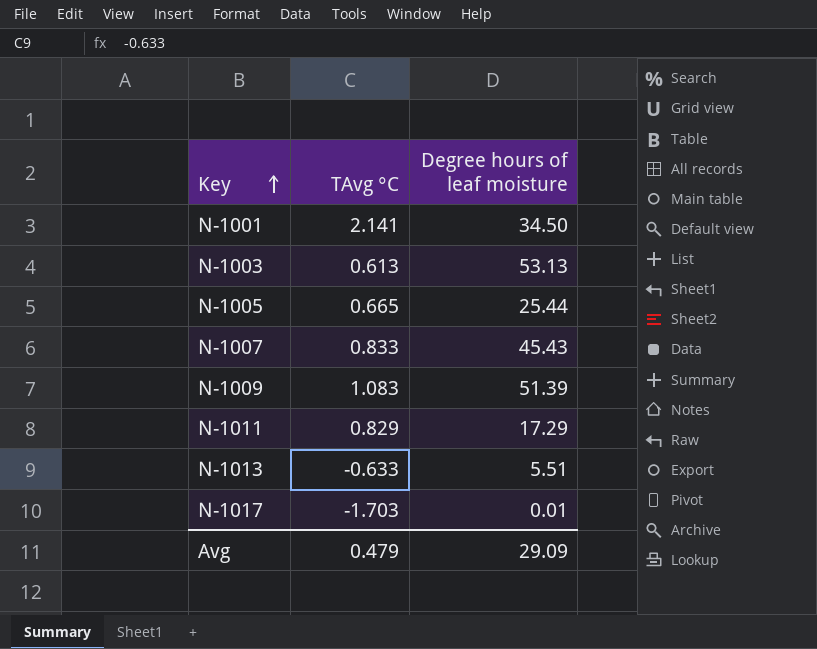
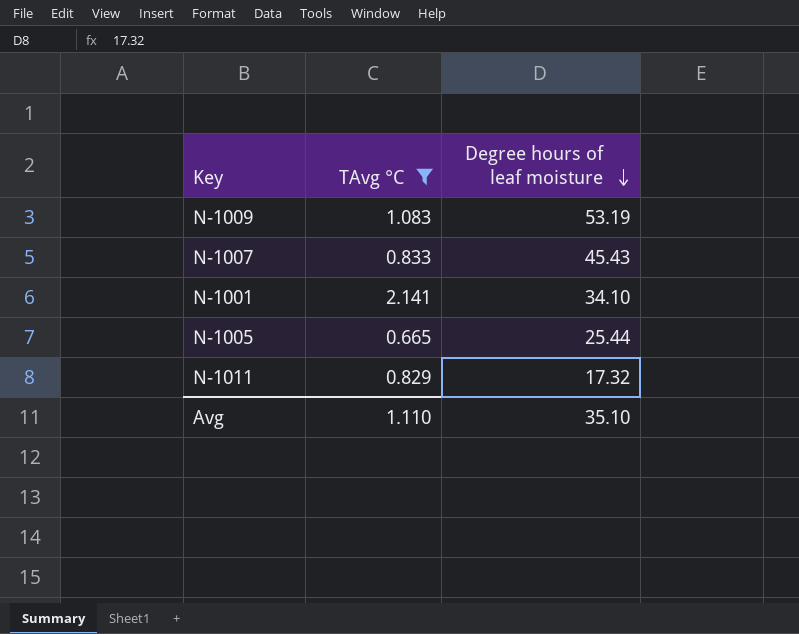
filter: none -> TAvg °C >= 0.665
row order: Key ascending -> Degree hours of leaf moisture descending
N-1009 | Degree hours of leaf moisture: 51.39 -> 53.19
N-1001 | Degree hours of leaf moisture: 34.50 -> 34.10
N-1011 | Degree hours of leaf moisture: 17.29 -> 17.32
Avg | TAvg °C: 0.479 -> 1.110
Avg | Degree hours of leaf moisture: 29.09 -> 35.10

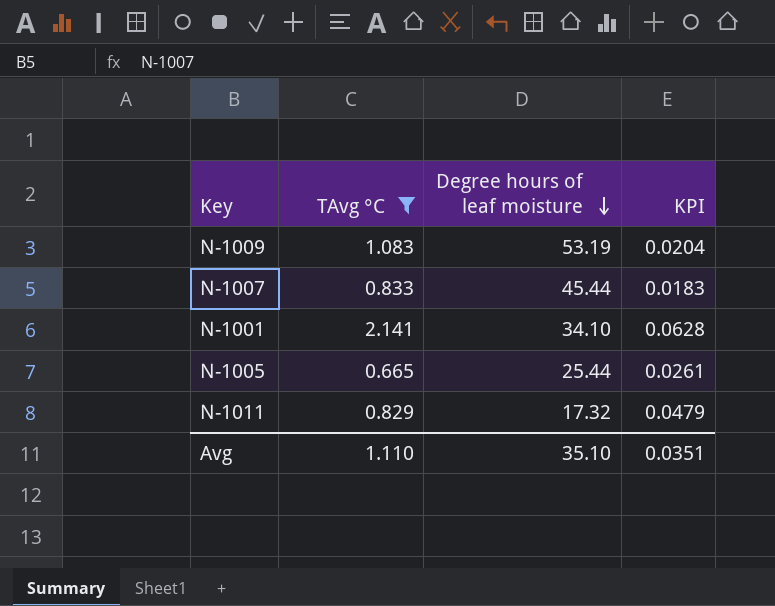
column KPI | formula: none -> [TAvg °C] / [Degree hours of leaf moisture]
N-1007 | Degree hours of leaf moisture: 45.43 -> 45.44

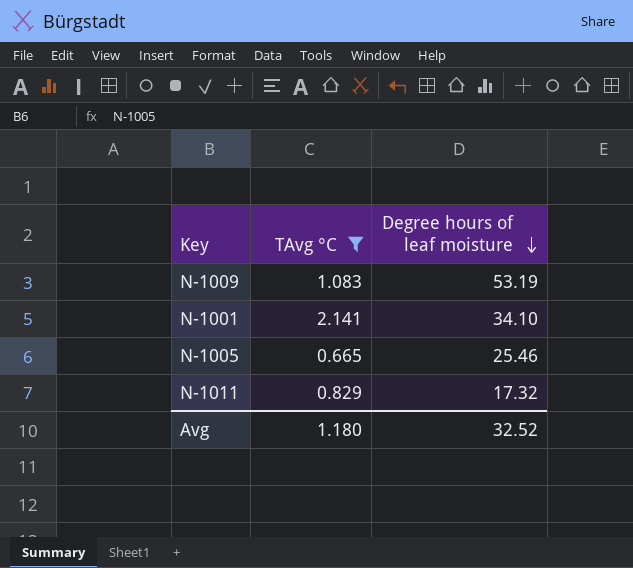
column KPI | formula: [TAvg °C] / [Degree hours of leaf moisture] -> none
row N-1007: 0.833 | 45.44 | 0.0183 -> none
N-1005 | Degree hours of leaf moisture: 25.44 -> 25.46
Avg | TAvg °C: 1.110 -> 1.180
Avg | Degree hours of leaf moisture: 35.10 -> 32.52

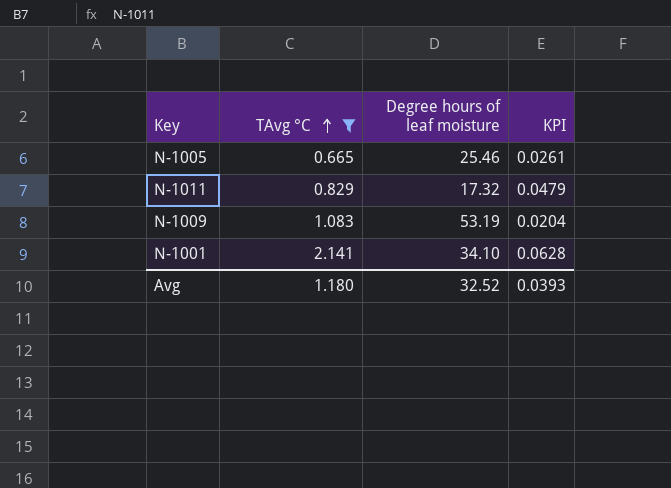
row order: Degree hours of leaf moisture descending -> TAvg °C ascending
column KPI | formula: none -> [TAvg °C] / [Degree hours of leaf moisture]

